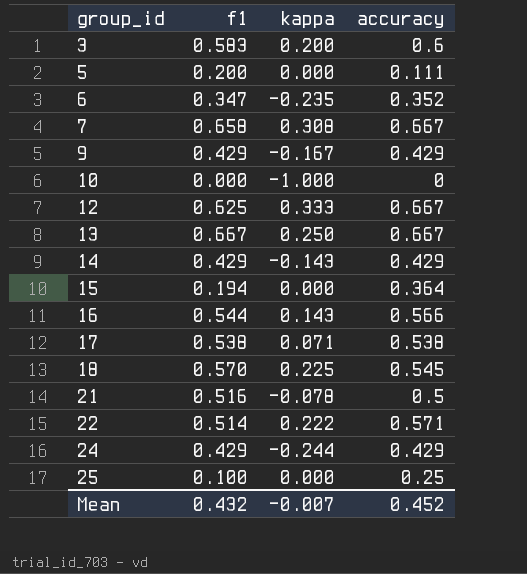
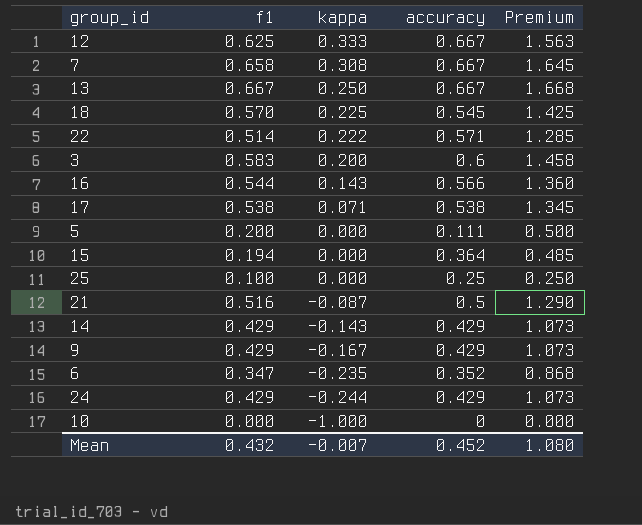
row order: group_id ascending -> kappa descending
column Premium | formula: none -> [f1] * 2.5
21 | kappa: -0.078 -> -0.087

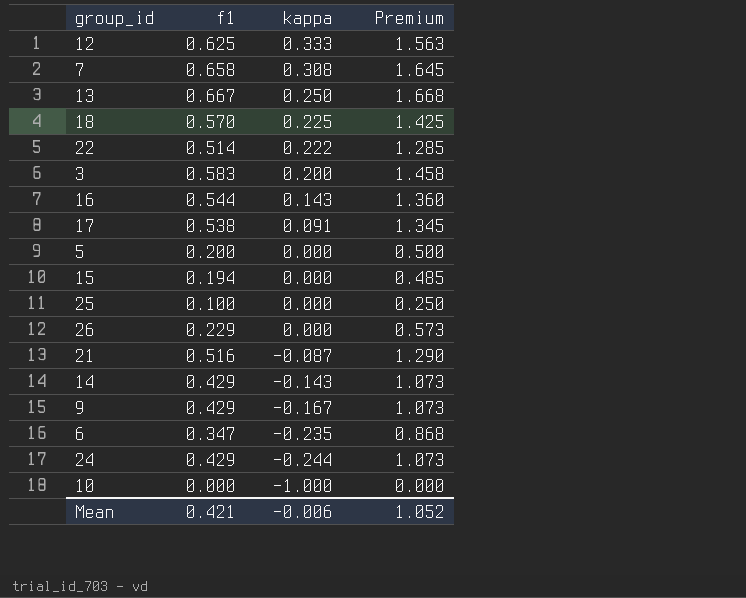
column accuracy | position: 4 -> none
17 | kappa: 0.071 -> 0.091
row 26: none -> 0.229 | 0.000 | 0.573
Mean | f1: 0.432 -> 0.421
Mean | kappa: -0.007 -> -0.006
Mean | Premium: 1.080 -> 1.052

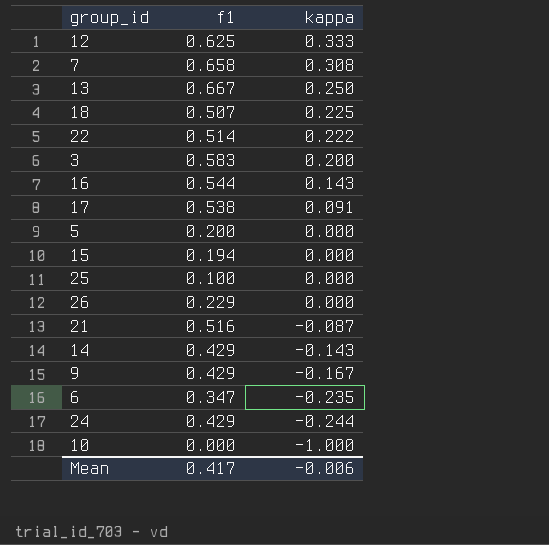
column Premium | formula: [f1] * 2.5 -> none
18 | f1: 0.570 -> 0.507
Mean | f1: 0.421 -> 0.417

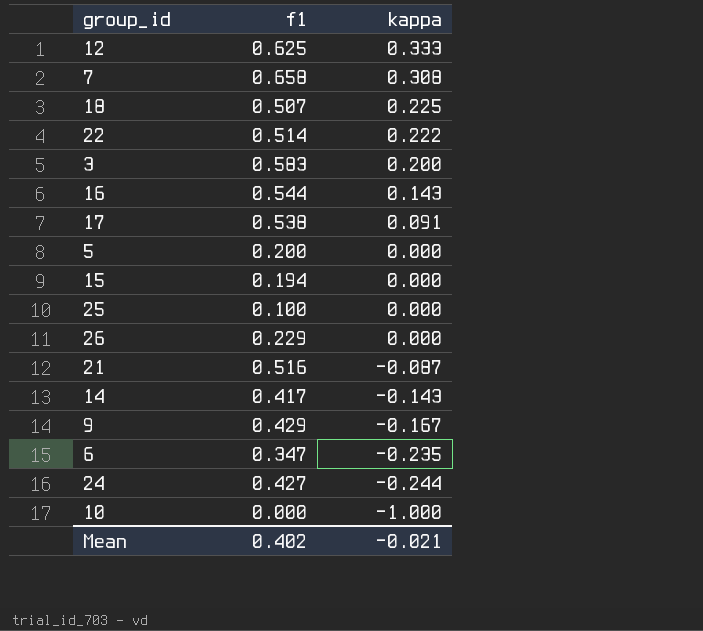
row 13: 0.667 | 0.250 -> none
14 | f1: 0.429 -> 0.417
24 | f1: 0.429 -> 0.427
Mean | f1: 0.417 -> 0.402
Mean | kappa: -0.006 -> -0.021

